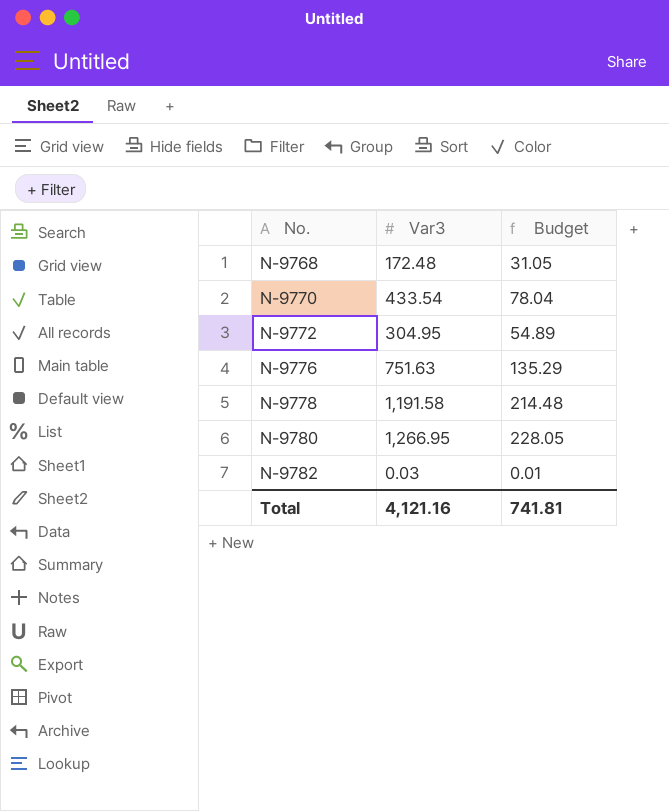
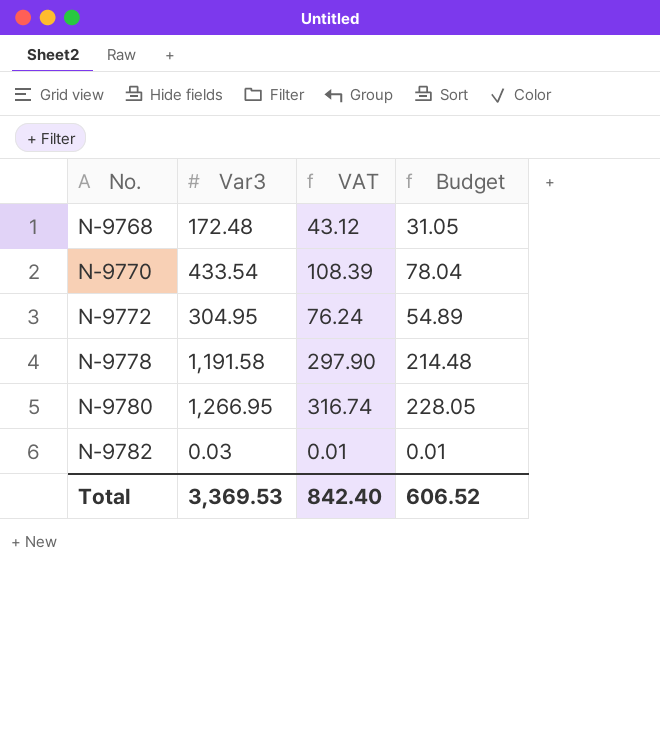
column VAT | formula: none -> [Var3] * 0.25
row N-9776: 751.63 | 135.29 -> none
Total | Var3: 4,121.16 -> 3,369.53
Total | Budget: 741.81 -> 606.52

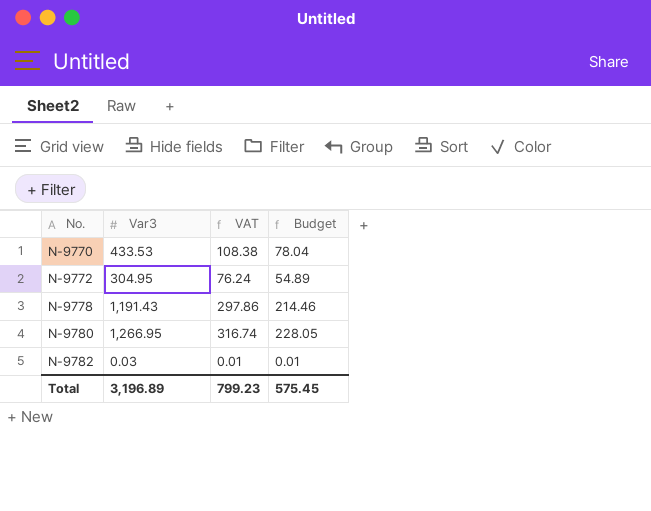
row N-9768: 172.48 | 43.12 | 31.05 -> none
N-9770 | Var3: 433.54 -> 433.53
N-9770 | VAT: 108.39 -> 108.38
N-9778 | Var3: 1,191.58 -> 1,191.43
N-9778 | VAT: 297.90 -> 297.86
N-9778 | Budget: 214.48 -> 214.46
Total | Var3: 3,369.53 -> 3,196.89
Total | VAT: 842.40 -> 799.23
Total | Budget: 606.52 -> 575.45

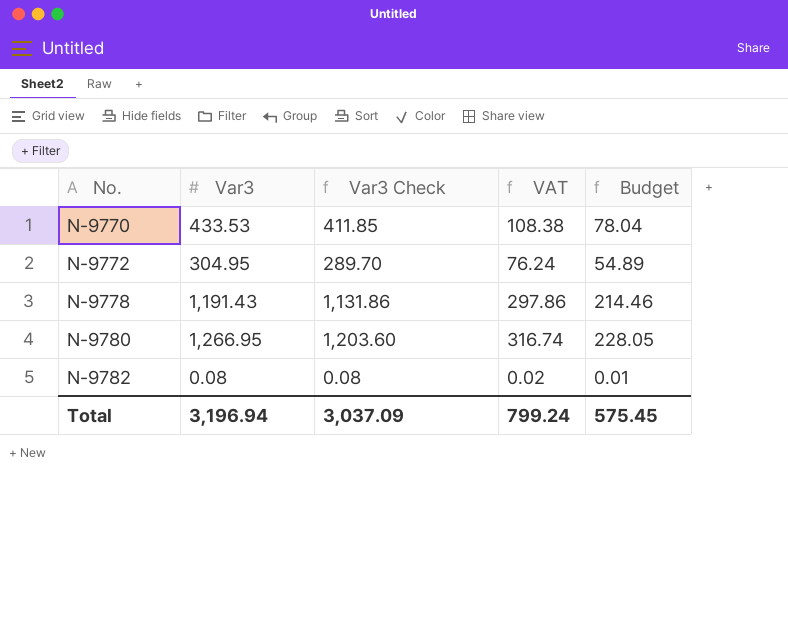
column Var3 Check | formula: none -> [Var3] * 0.95
N-9782 | Var3: 0.03 -> 0.08
N-9782 | VAT: 0.01 -> 0.02
Total | Var3: 3,196.89 -> 3,196.94
Total | VAT: 799.23 -> 799.24

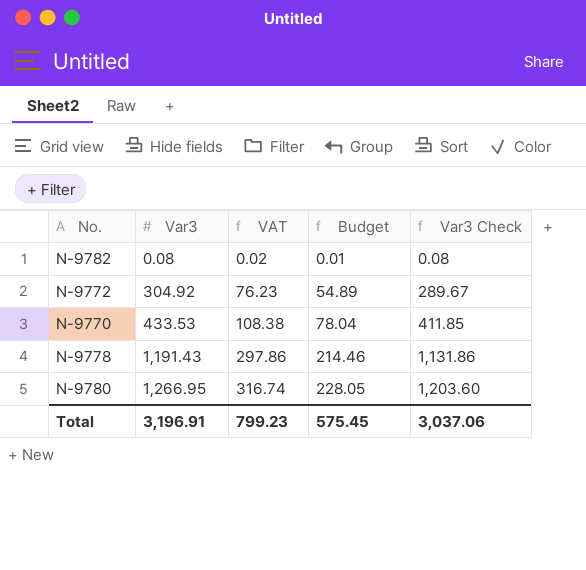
row order: No. ascending -> Var3 ascending
column Var3 Check | position: 3 -> 5
N-9772 | Var3: 304.95 -> 304.92
N-9772 | VAT: 76.24 -> 76.23
N-9772 | Var3 Check: 289.70 -> 289.67
Total | Var3: 3,196.94 -> 3,196.91
Total | VAT: 799.24 -> 799.23
Total | Var3 Check: 3,037.09 -> 3,037.06

